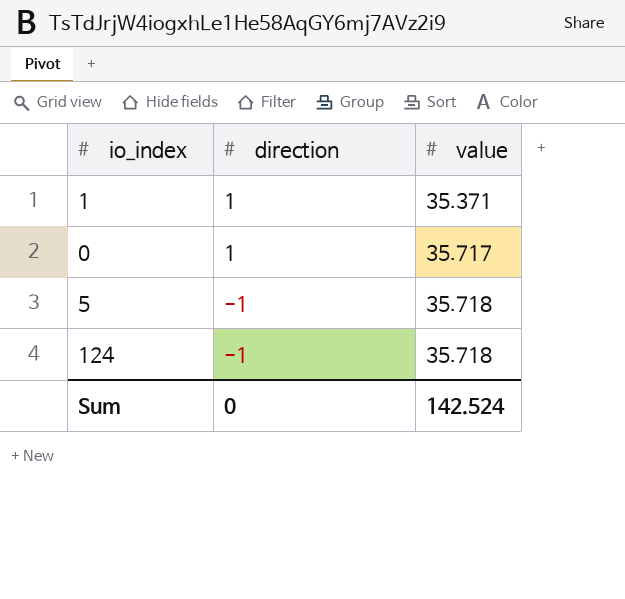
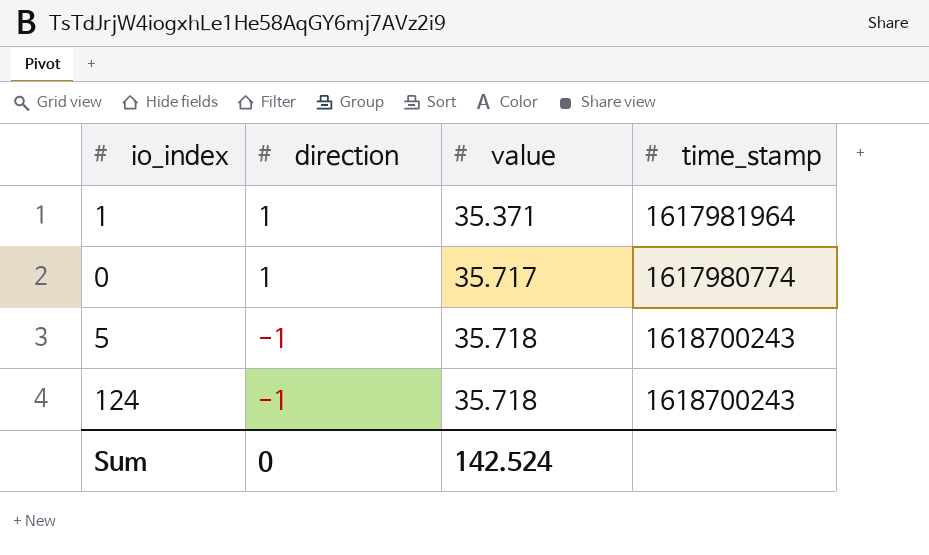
column time_stamp | position: none -> 4

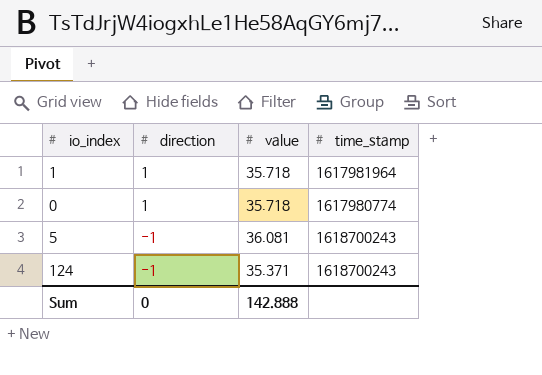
1 | value: 35.371 -> 35.718
0 | value: 35.717 -> 35.718
5 | value: 35.718 -> 36.081
124 | value: 35.718 -> 35.371
Sum | value: 142.524 -> 142.888

